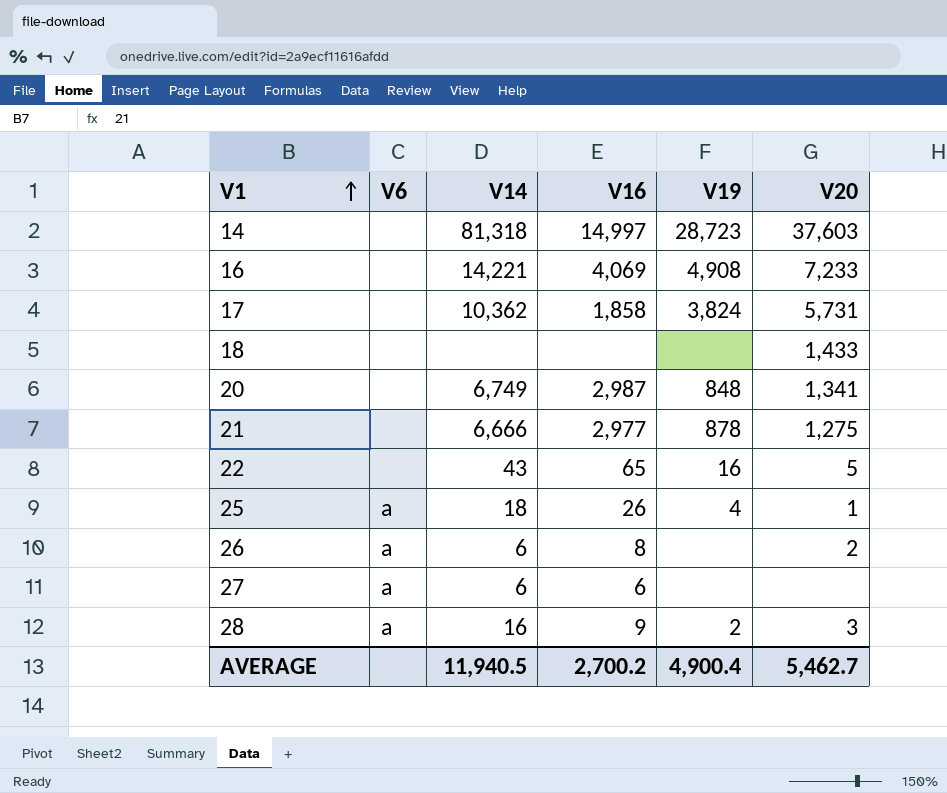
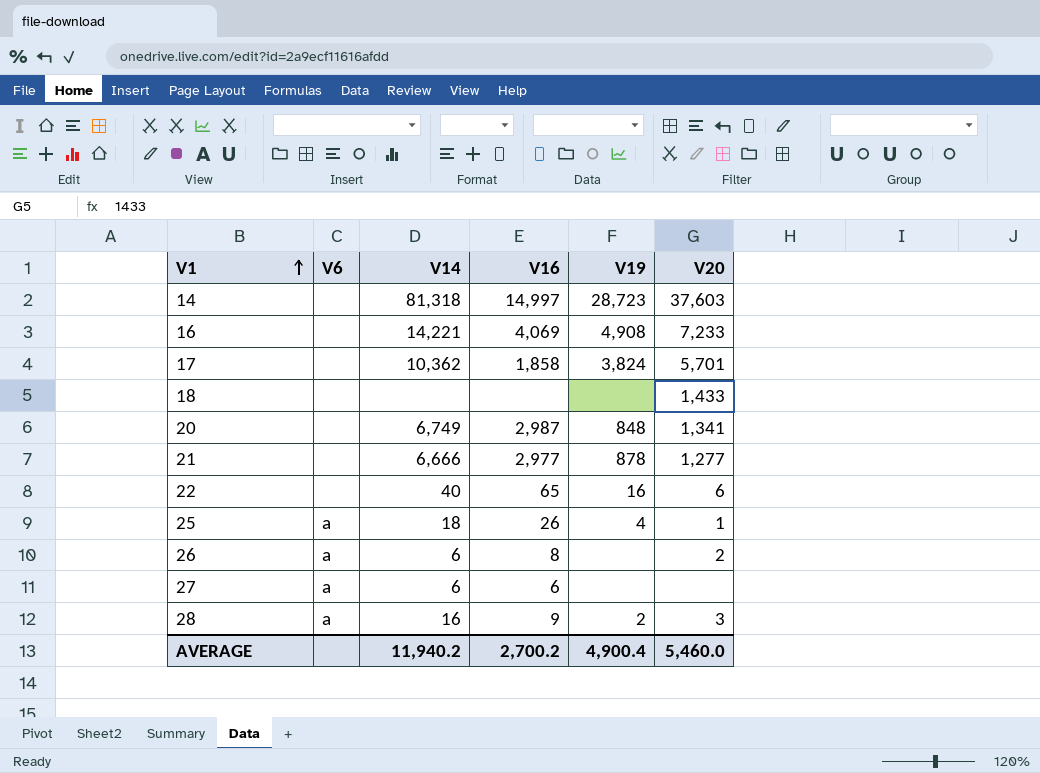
17 | V20: 5,731 -> 5,701
21 | V20: 1,275 -> 1,277
22 | V14: 43 -> 40
22 | V20: 5 -> 6
AVERAGE | V14: 11,940.5 -> 11,940.2
AVERAGE | V20: 5,462.7 -> 5,460.0

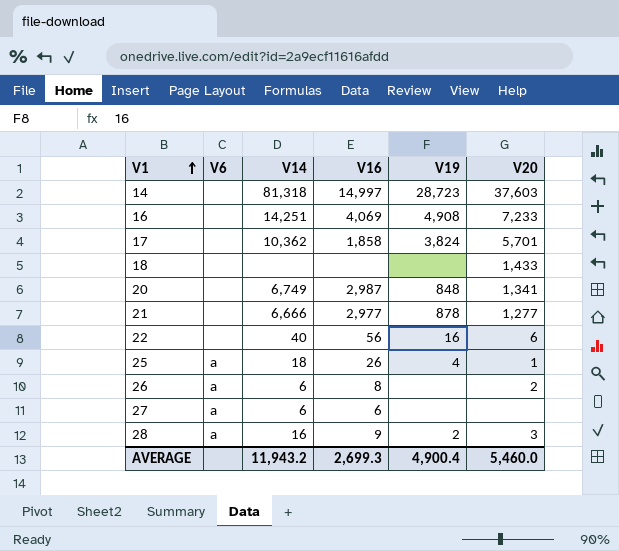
16 | V14: 14,221 -> 14,251
22 | V16: 65 -> 56
AVERAGE | V14: 11,940.2 -> 11,943.2
AVERAGE | V16: 2,700.2 -> 2,699.3

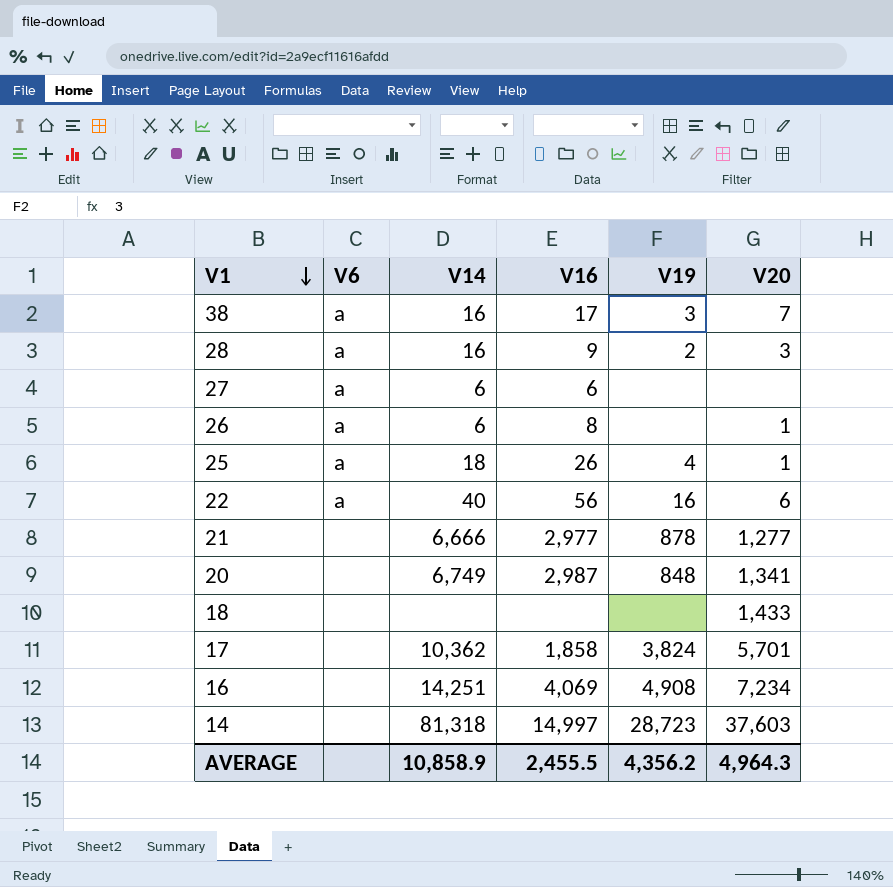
row order: V1 ascending -> V1 descending
row 38: none -> a | 16 | 17 | 3 | 7
26 | V20: 2 -> 1
22 | V6: none -> a
16 | V20: 7,233 -> 7,234
AVERAGE | V14: 11,943.2 -> 10,858.9
AVERAGE | V16: 2,699.3 -> 2,455.5
AVERAGE | V19: 4,900.4 -> 4,356.2
AVERAGE | V20: 5,460.0 -> 4,964.3

